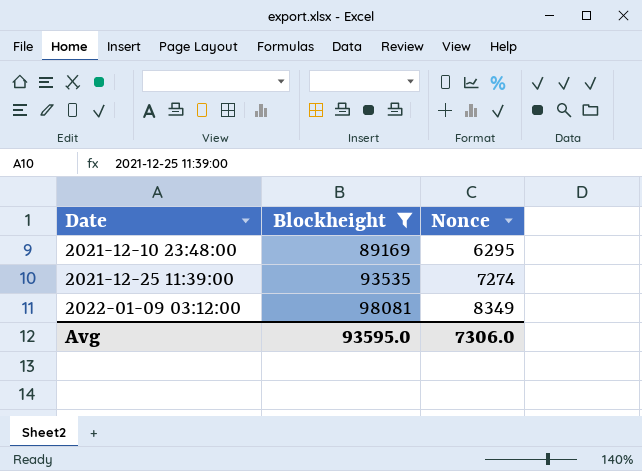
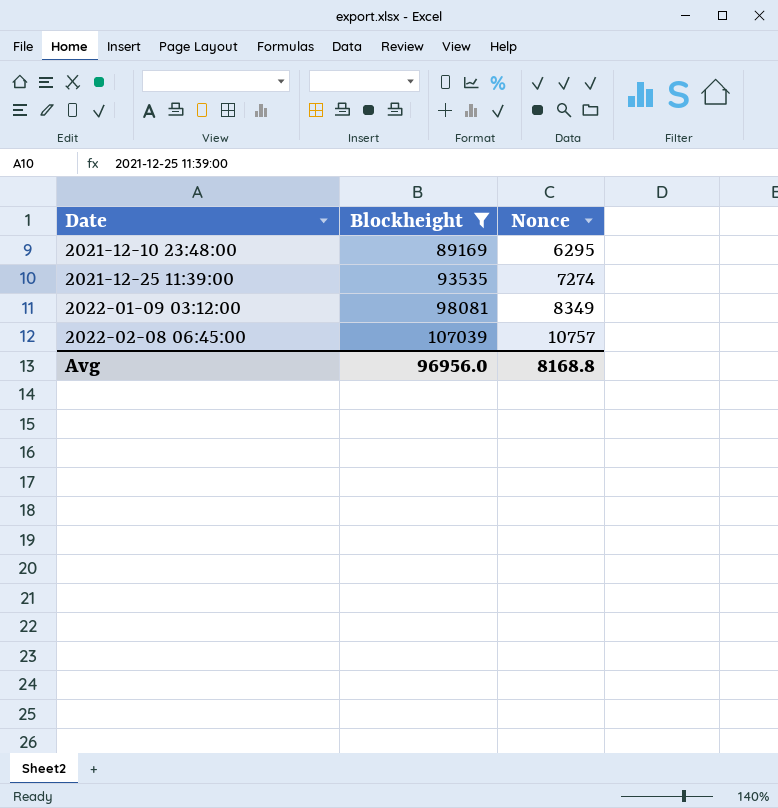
row 2022-02-08 06:45:00: none -> 107039 | 10757
Avg | Blockheight: 93595.0 -> 96956.0
Avg | Nonce: 7306.0 -> 8168.8

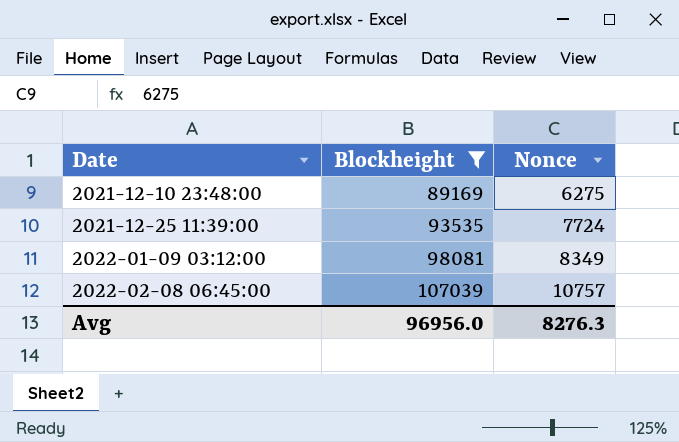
2021-12-10 23:48:00 | Nonce: 6295 -> 6275
2021-12-25 11:39:00 | Nonce: 7274 -> 7724
Avg | Nonce: 8168.8 -> 8276.3

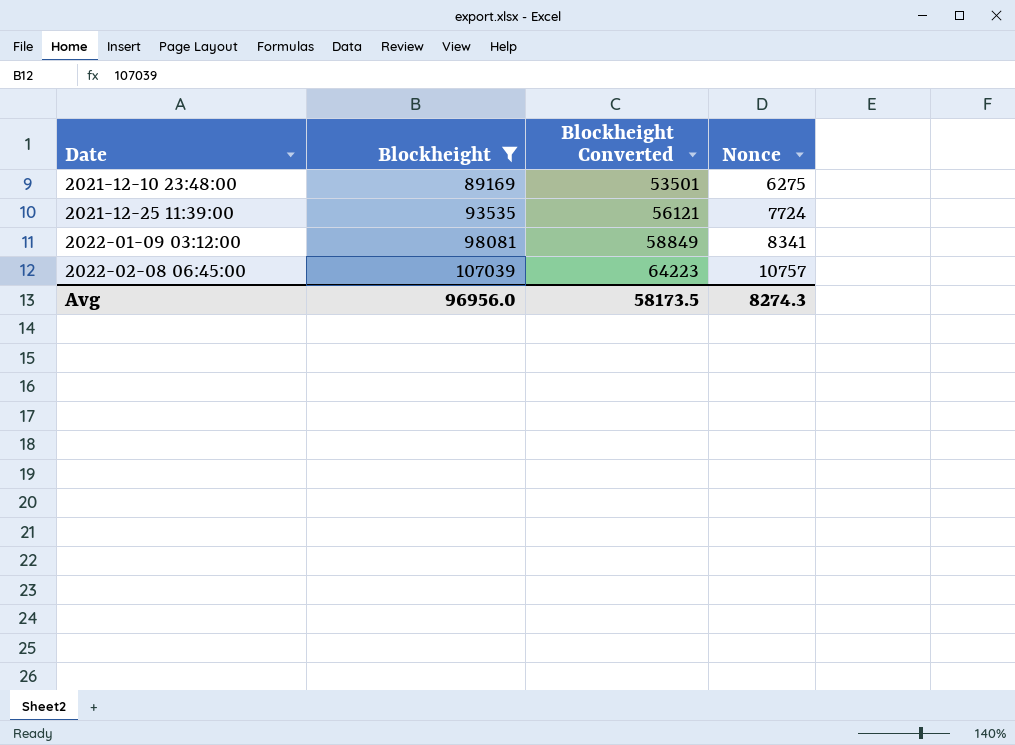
column Blockheight Converted | formula: none -> [Blockheight] * 0.6
2022-01-09 03:12:00 | Nonce: 8349 -> 8341
Avg | Nonce: 8276.3 -> 8274.3

